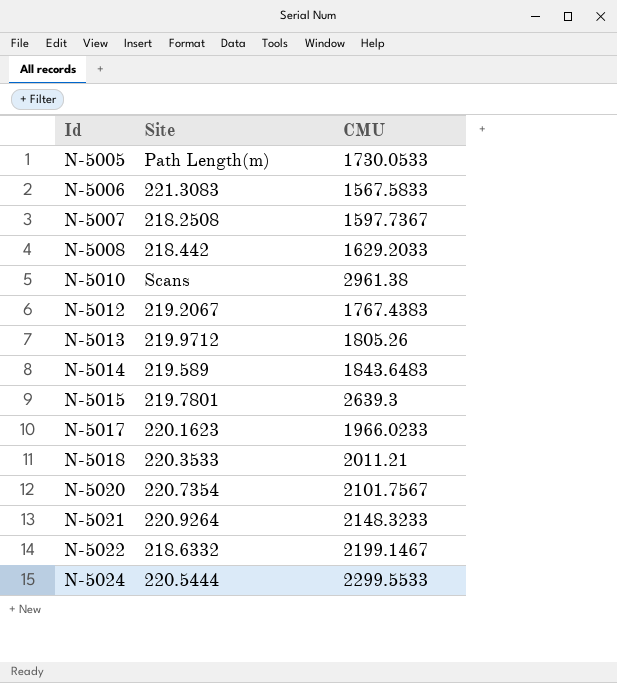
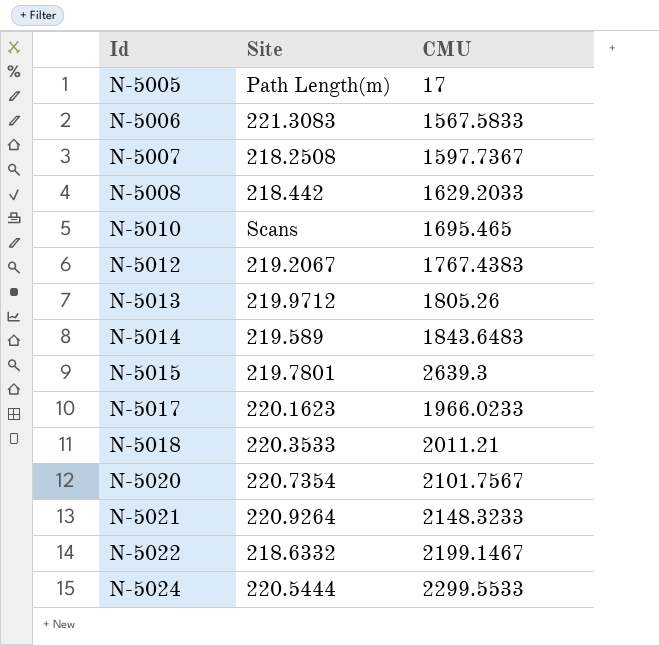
N-5005 | CMU: 1730.0533 -> 17
N-5010 | CMU: 2961.38 -> 1695.465

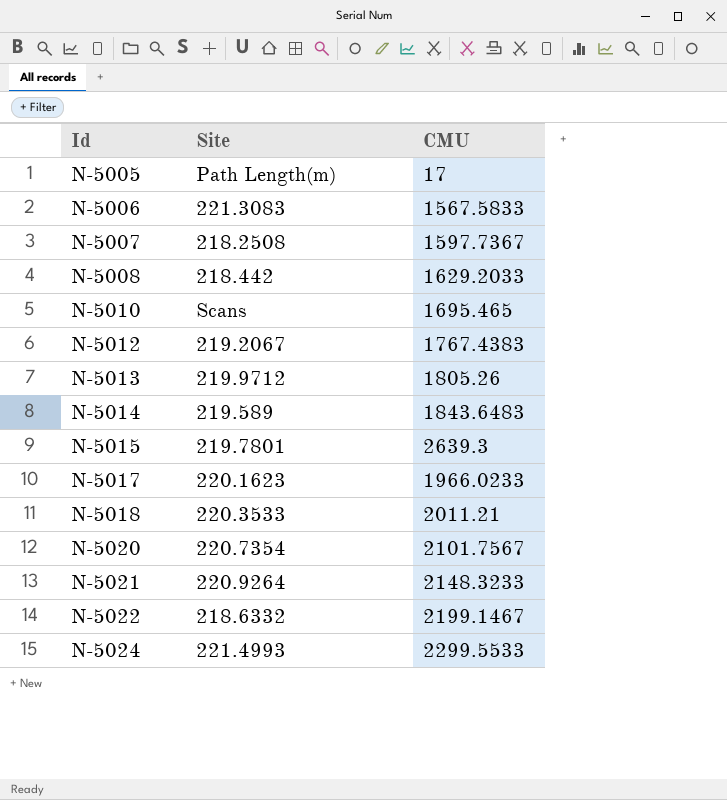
N-5024 | Site: 220.5444 -> 221.4993

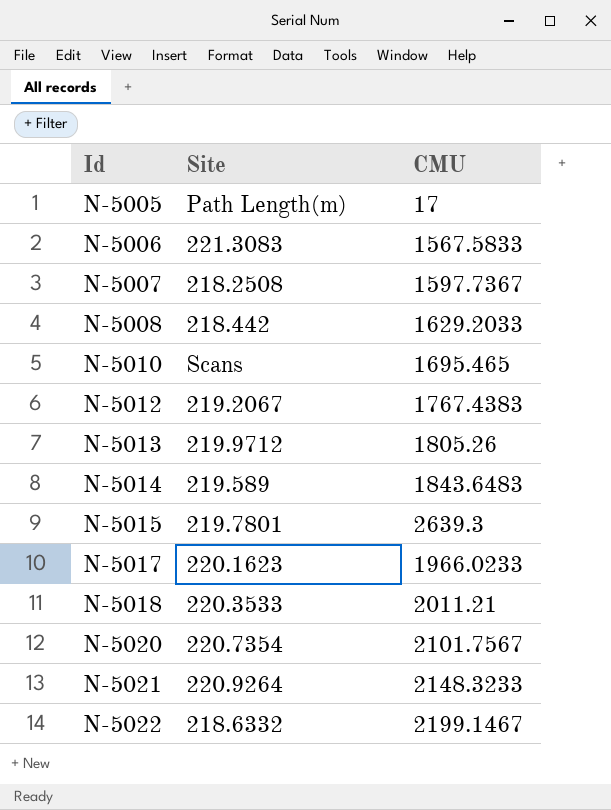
row N-5024: 221.4993 | 2299.5533 -> none

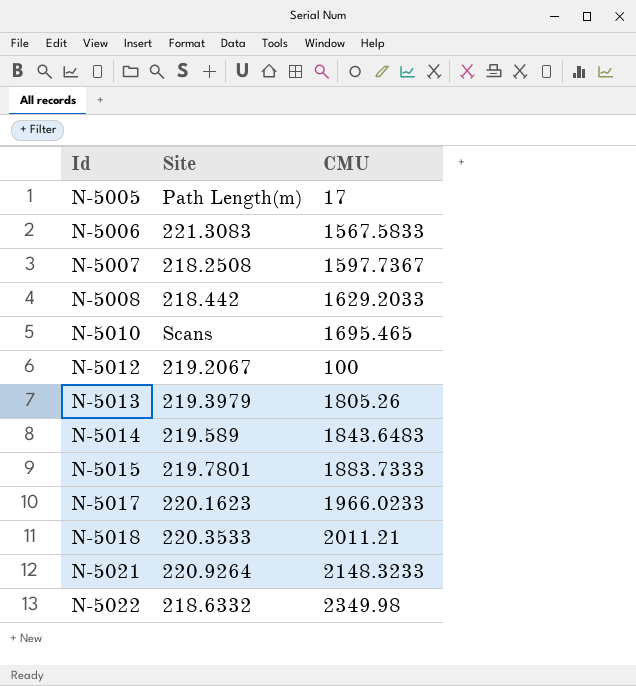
row N-5020: 220.7354 | 2101.7567 -> none
N-5012 | CMU: 1767.4383 -> 100
N-5013 | Site: 219.9712 -> 219.3979
N-5015 | CMU: 2639.3 -> 1883.7333
N-5022 | CMU: 2199.1467 -> 2349.98

